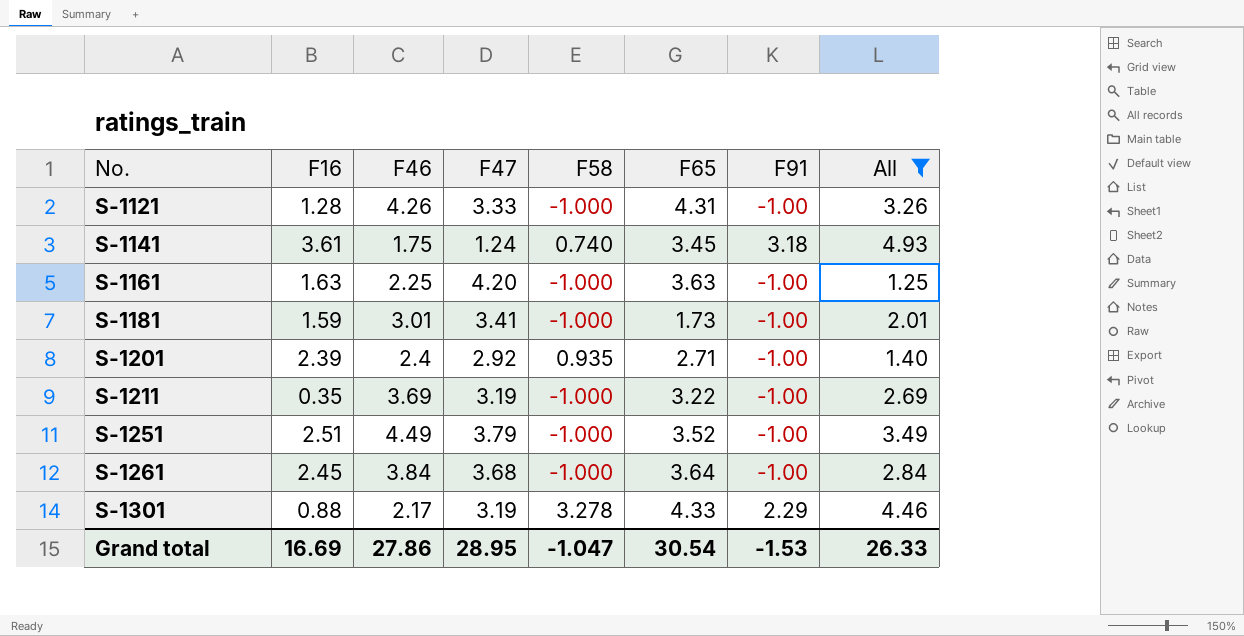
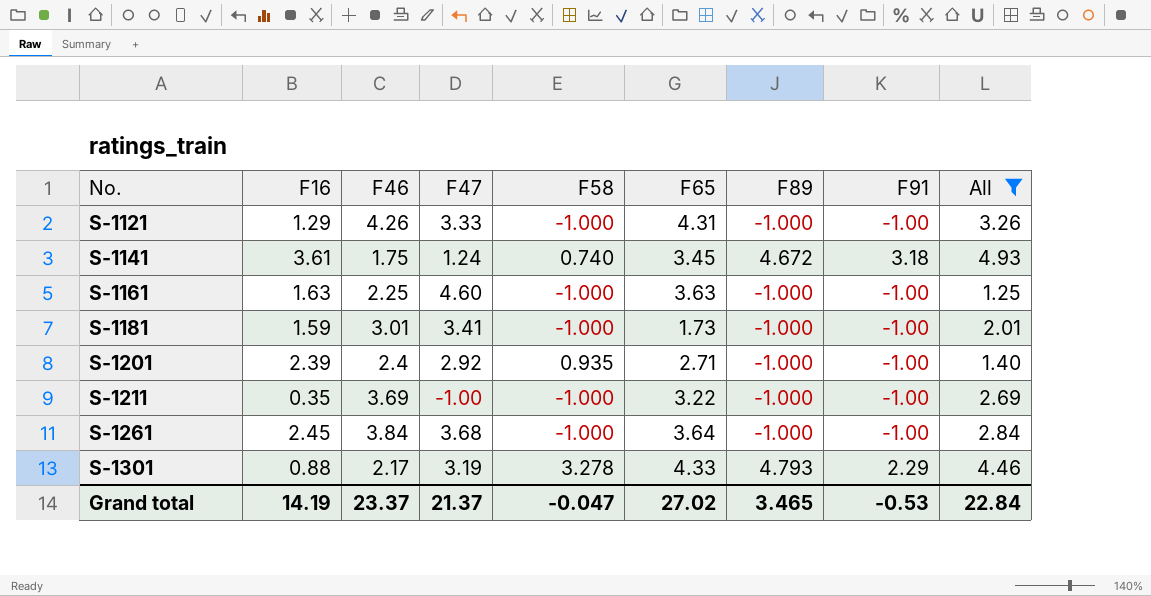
column F89 | position: none -> 7
row S-1251: 2.51 | 4.49 | 3.79 | -1.000 | 3.52 | -1.00 | 3.49 -> none
S-1121 | F16: 1.28 -> 1.29
S-1161 | F47: 4.20 -> 4.60
S-1211 | F47: 3.19 -> -1.00
Grand total | F16: 16.69 -> 14.19
Grand total | F46: 27.86 -> 23.37
Grand total | F47: 28.95 -> 21.37
Grand total | F58: -1.047 -> -0.047
Grand total | F65: 30.54 -> 27.02
Grand total | F91: -1.53 -> -0.53
Grand total | All: 26.33 -> 22.84

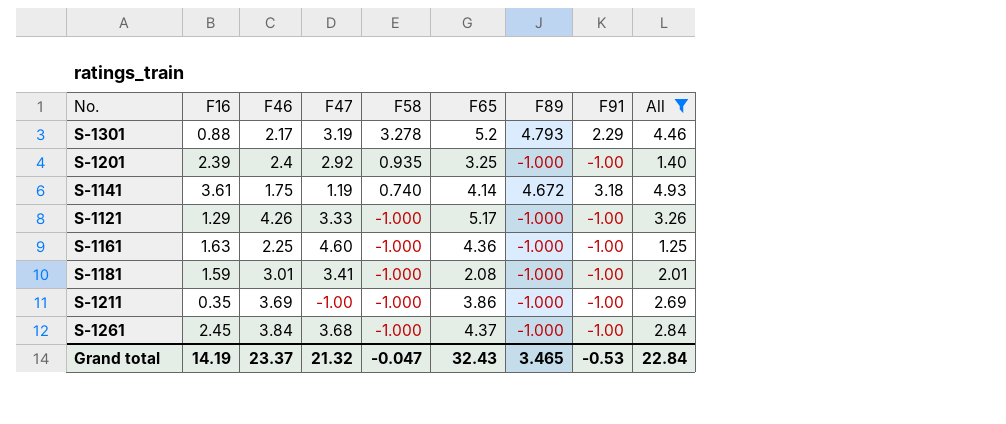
row order: No. ascending -> F58 descending
S-1301 | F65: 4.33 -> 5.2
S-1201 | F65: 2.71 -> 3.25
S-1141 | F47: 1.24 -> 1.19
S-1141 | F65: 3.45 -> 4.14
S-1121 | F65: 4.31 -> 5.17
S-1161 | F65: 3.63 -> 4.36
S-1181 | F65: 1.73 -> 2.08
S-1211 | F65: 3.22 -> 3.86
S-1261 | F65: 3.64 -> 4.37
Grand total | F47: 21.37 -> 21.32
Grand total | F65: 27.02 -> 32.43

